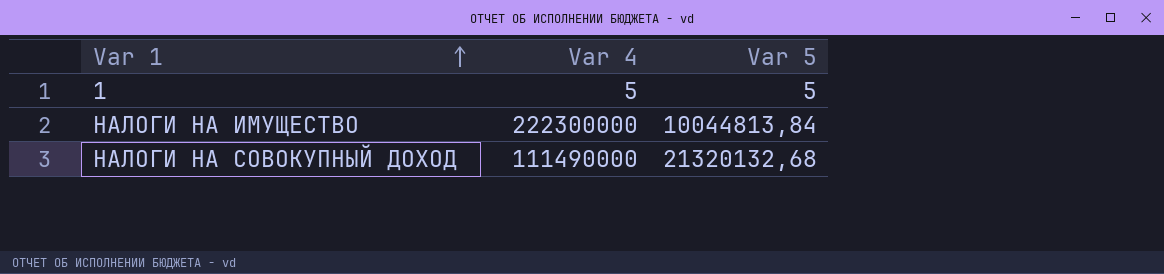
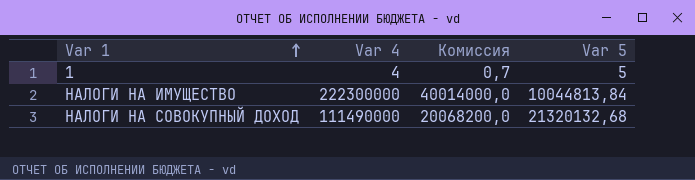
column Комиссия | formula: none -> [Var 4] * 0,18
1 | Var 4: 5 -> 4

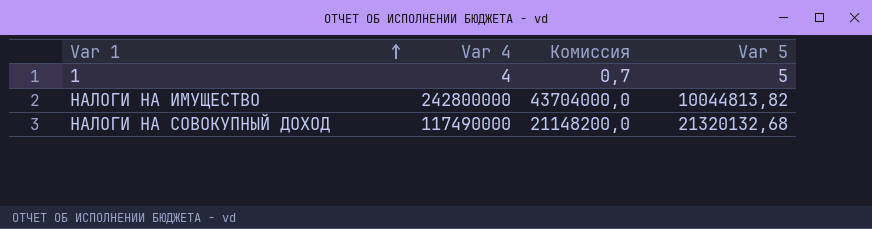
НАЛОГИ НА ИМУЩЕСТВО | Var 4: 222300000 -> 242800000
НАЛОГИ НА ИМУЩЕСТВО | Комиссия: 40014000,0 -> 43704000,0
НАЛОГИ НА ИМУЩЕСТВО | Var 5: 10044813,84 -> 10044813,82
НАЛОГИ НА СОВОКУПНЫЙ ДОХОД | Var 4: 111490000 -> 117490000
НАЛОГИ НА СОВОКУПНЫЙ ДОХОД | Комиссия: 20068200,0 -> 21148200,0

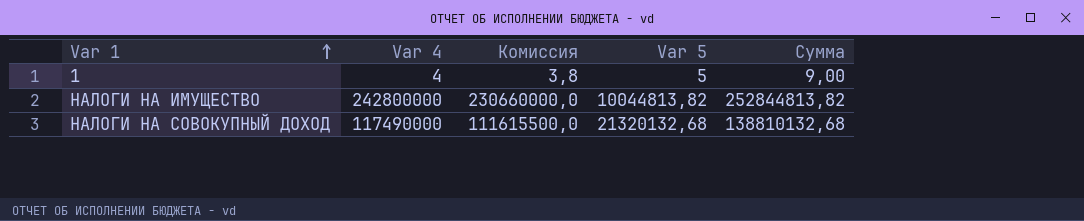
column Комиссия | formula: [Var 4] * 0,18 -> [Var 4] * 0,95
column Сумма | formula: none -> [Var 4] + [Var 5]

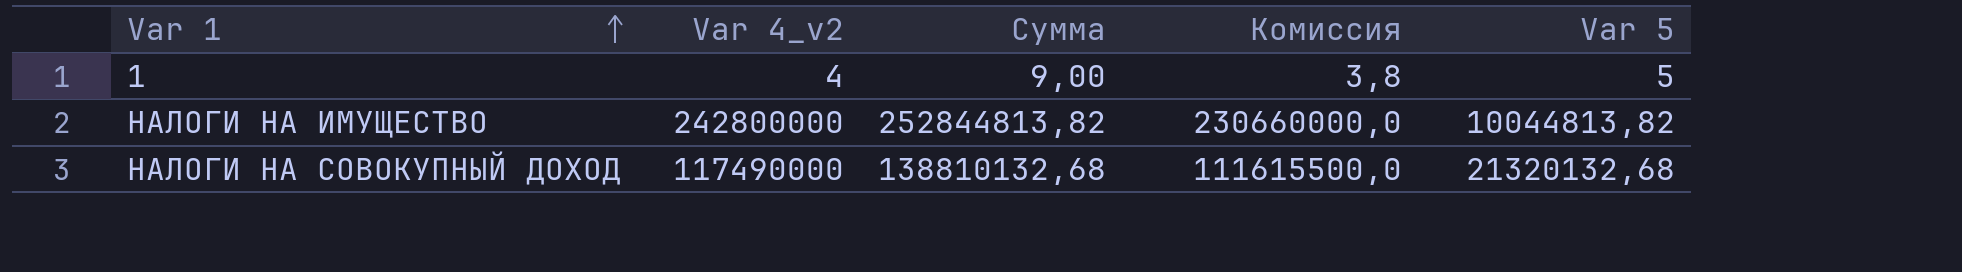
column name: Var 4 -> Var 4_v2
column Сумма | position: 5 -> 3

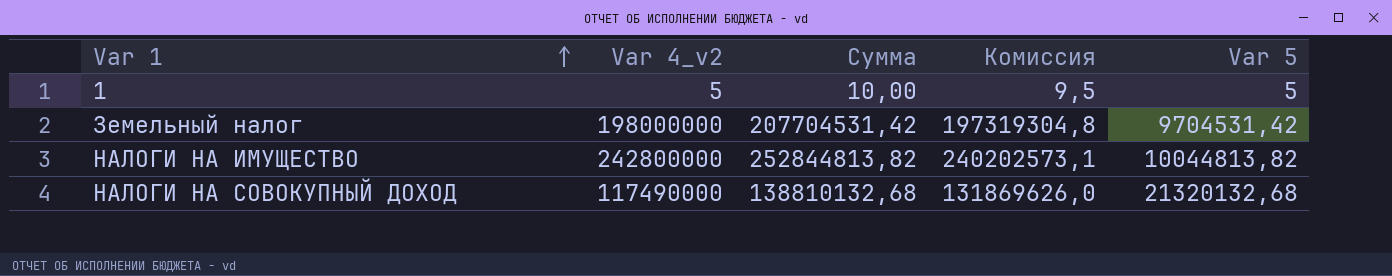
column Комиссия | formula: [Var 4_v2] * 0,95 -> [Сумма] * 0,95
1 | Var 4_v2: 4 -> 5
1 | Сумма: 9,00 -> 10,00
row Земельный налог: none -> 198000000 | 207704531,42 | 197319304,8 | 9704531,42

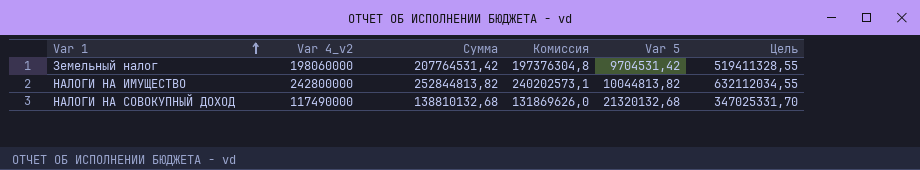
column Цель | formula: none -> [Сумма] * 2,5
row 1: 5 | 10,00 | 9,5 | 5 -> none
Земельный налог | Var 4_v2: 198000000 -> 198060000
Земельный налог | Сумма: 207704531,42 -> 207764531,42
Земельный налог | Комиссия: 197319304,8 -> 197376304,8

